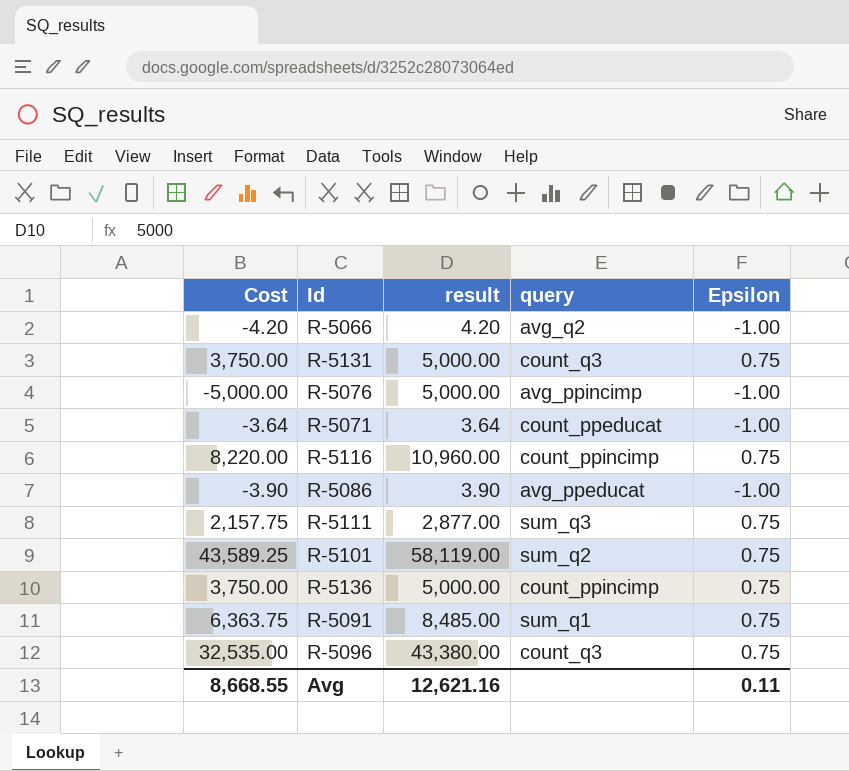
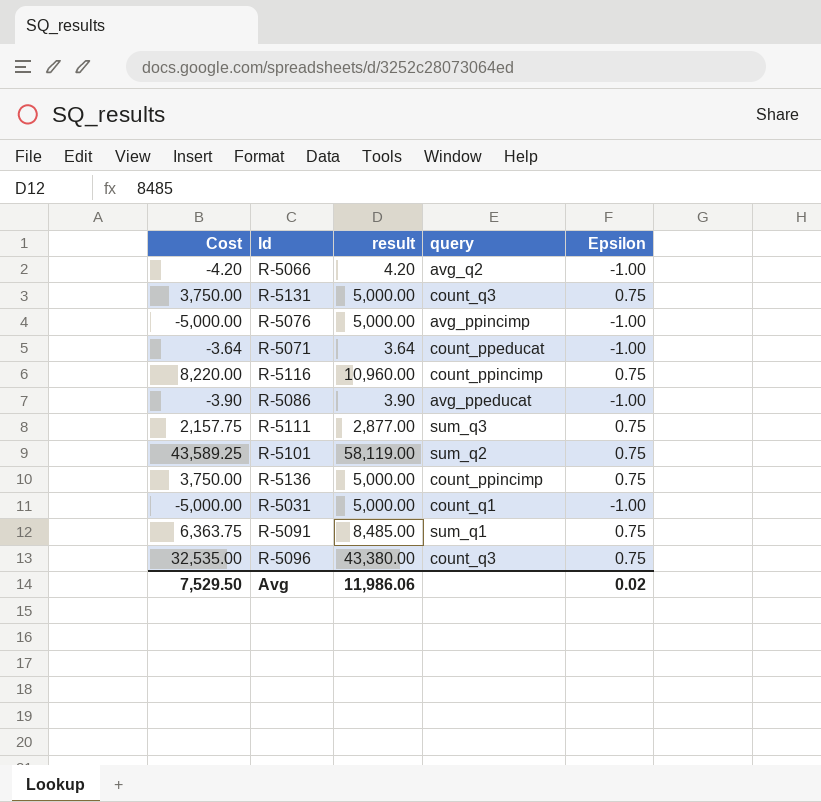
row R-5031: none -> -5,000.00 | 5,000.00 | count_q1 | -1.00
Avg | Cost: 8,668.55 -> 7,529.50
Avg | result: 12,621.16 -> 11,986.06
Avg | Epsilon: 0.11 -> 0.02

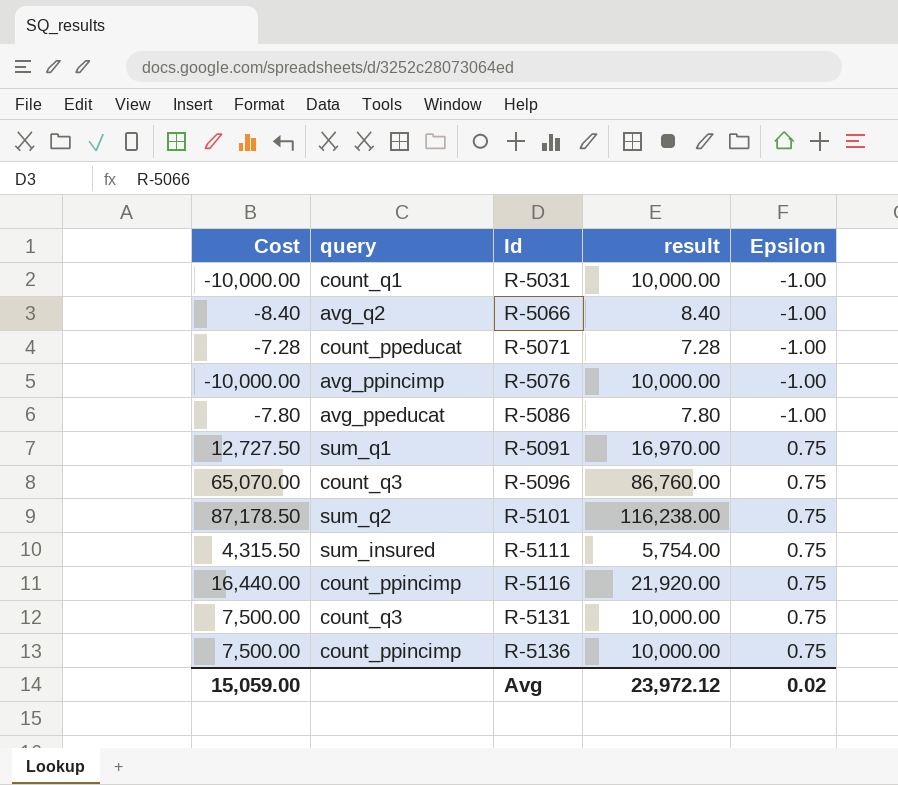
row order: none -> Id ascending
column query | position: 4 -> 2
R-5031 | Cost: -5,000.00 -> -10,000.00
R-5031 | result: 5,000.00 -> 10,000.00
R-5066 | Cost: -4.20 -> -8.40
R-5066 | result: 4.20 -> 8.40
R-5071 | Cost: -3.64 -> -7.28
R-5071 | result: 3.64 -> 7.28
R-5076 | Cost: -5,000.00 -> -10,000.00
R-5076 | result: 5,000.00 -> 10,000.00
R-5086 | Cost: -3.90 -> -7.80
R-5086 | result: 3.90 -> 7.80
R-5091 | Cost: 6,363.75 -> 12,727.50
R-5091 | result: 8,485.00 -> 16,970.00
R-5096 | Cost: 32,535.00 -> 65,070.00
R-5096 | result: 43,380.00 -> 86,760.00
R-5101 | Cost: 43,589.25 -> 87,178.50
R-5101 | result: 58,119.00 -> 116,238.00
R-5111 | Cost: 2,157.75 -> 4,315.50
R-5111 | query: sum_q3 -> sum_insured
R-5111 | result: 2,877.00 -> 5,754.00
R-5116 | Cost: 8,220.00 -> 16,440.00
R-5116 | result: 10,960.00 -> 21,920.00
R-5131 | Cost: 3,750.00 -> 7,500.00
R-5131 | result: 5,000.00 -> 10,000.00
R-5136 | Cost: 3,750.00 -> 7,500.00
R-5136 | result: 5,000.00 -> 10,000.00
Avg | Cost: 7,529.50 -> 15,059.00
Avg | result: 11,986.06 -> 23,972.12

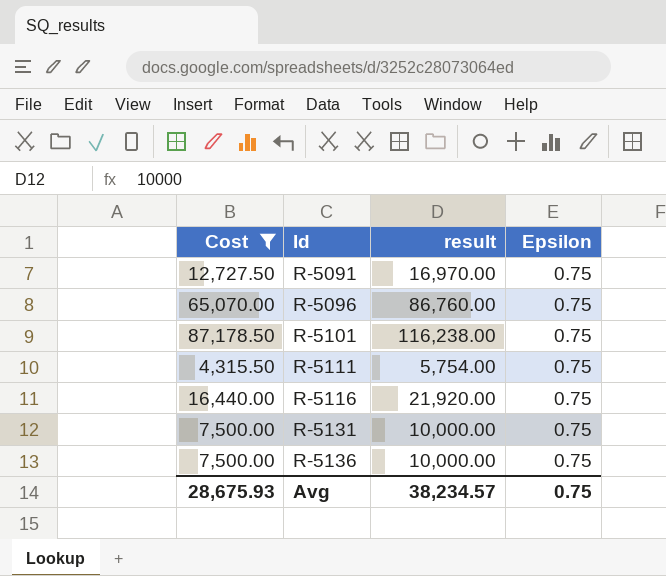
filter: none -> Cost >= 4,315.50
column query | position: 2 -> none
Avg | Cost: 15,059.00 -> 28,675.93
Avg | result: 23,972.12 -> 38,234.57
Avg | Epsilon: 0.02 -> 0.75

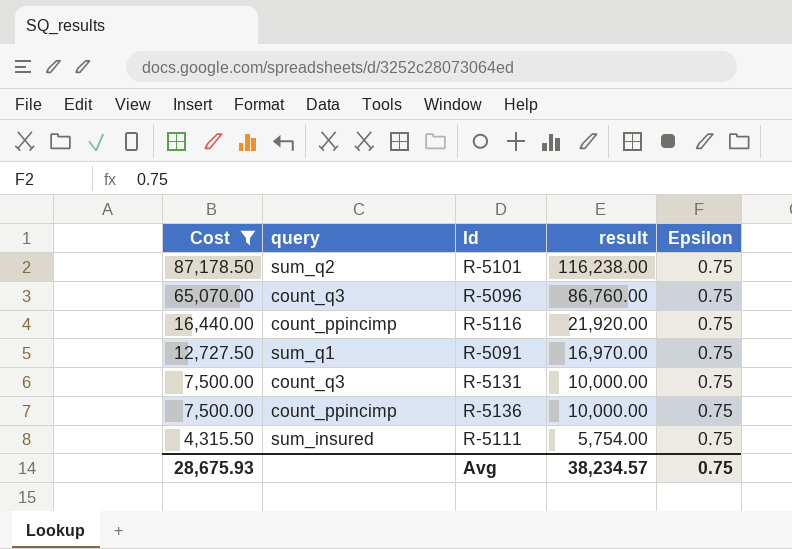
row order: Id ascending -> Cost descending
column query | position: none -> 2

